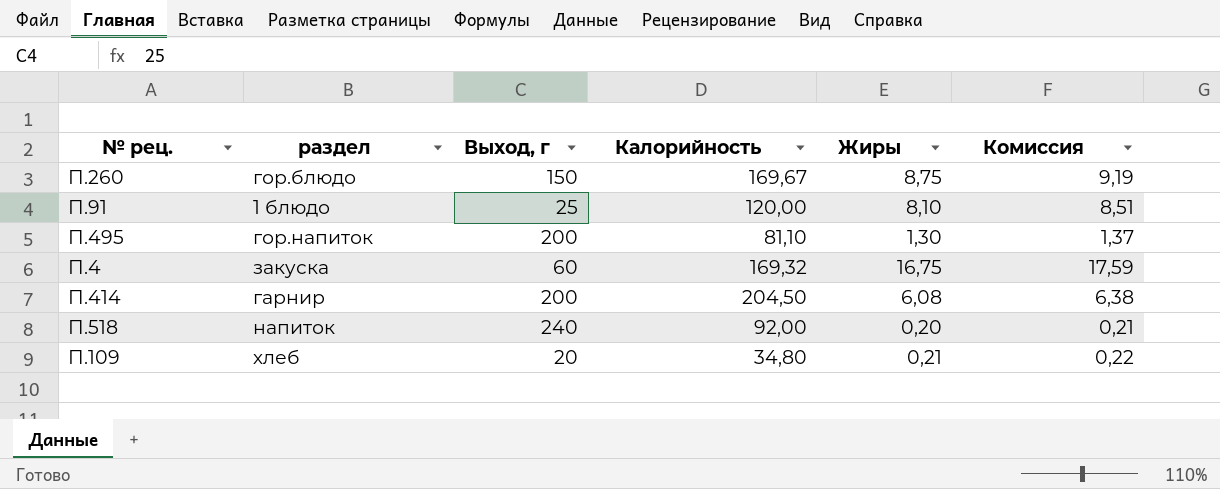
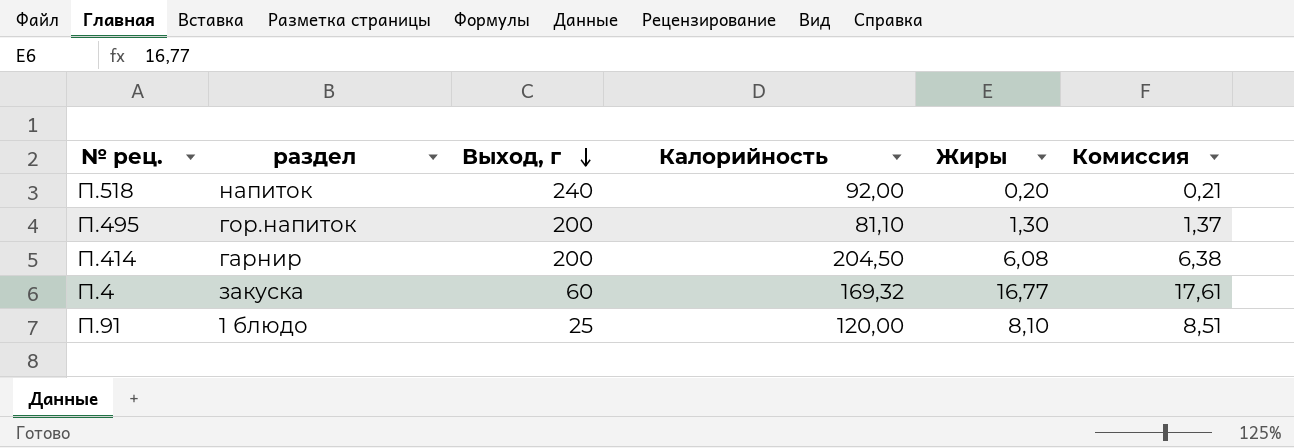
row order: none -> Выход, г descending
row П.260: гор.блюдо | 150 | 169,67 | 8,75 | 9,19 -> none
row П.109: хлеб | 20 | 34,80 | 0,21 | 0,22 -> none
П.4 | Жиры: 16,75 -> 16,77
П.4 | Комиссия: 17,59 -> 17,61

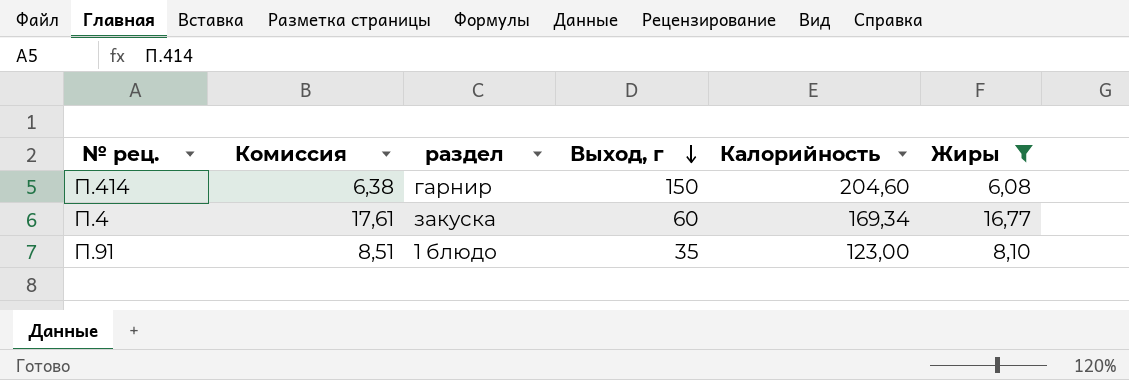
filter: none -> Жиры >= 6,08
column Комиссия | position: 6 -> 2
П.414 | Выход, г: 200 -> 150
П.414 | Калорийность: 204,50 -> 204,60
П.4 | Калорийность: 169,32 -> 169,34
П.91 | Выход, г: 25 -> 35
П.91 | Калорийность: 120,00 -> 123,00

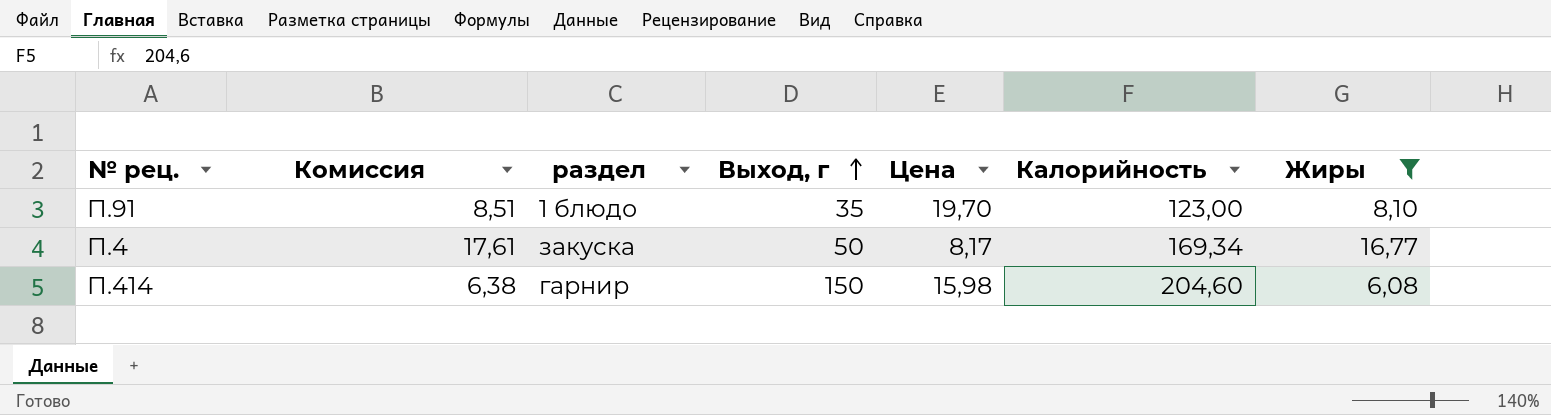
row order: Выход, г descending -> Выход, г ascending
column Цена | position: none -> 5
П.4 | Выход, г: 60 -> 50

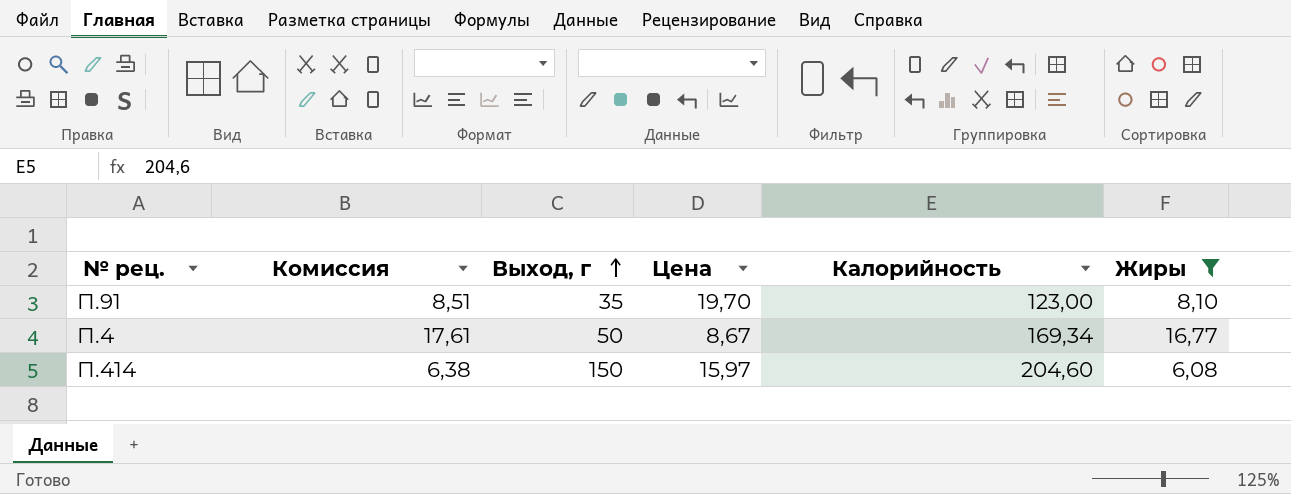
column раздел | position: 3 -> none
П.4 | Цена: 8,17 -> 8,67
П.414 | Цена: 15,98 -> 15,97

